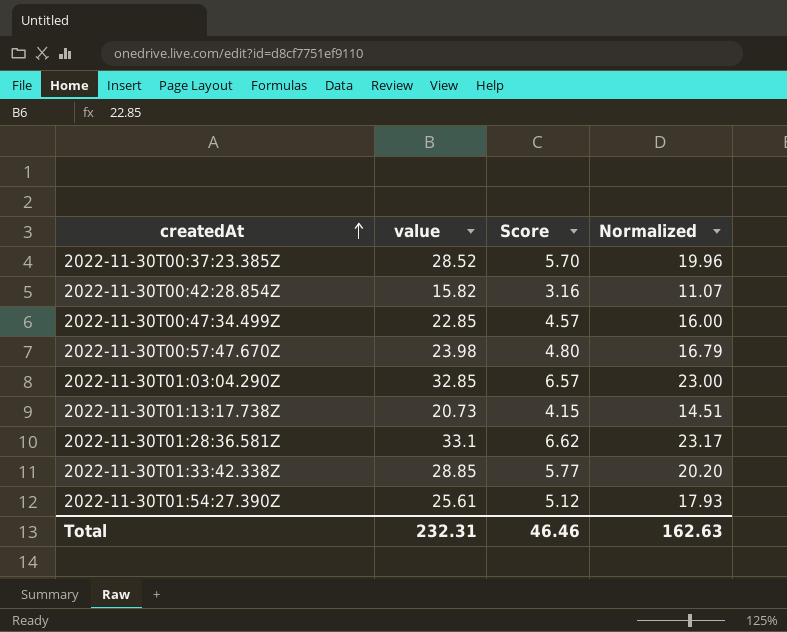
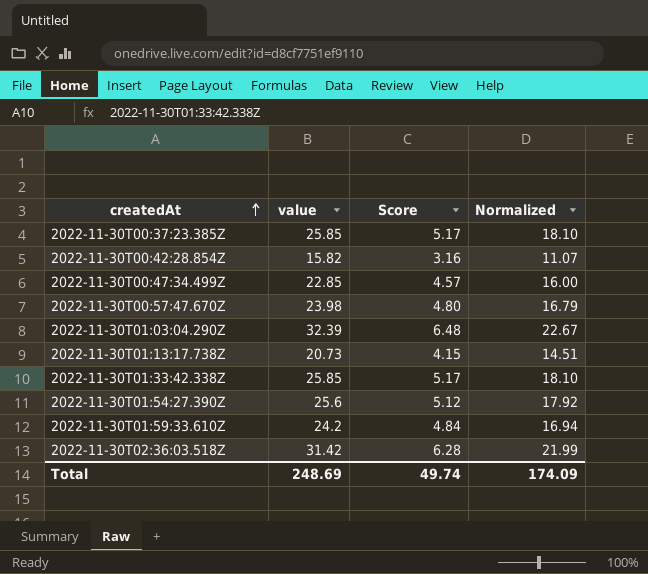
row 2022-11-30T01:28:36.581Z: 33.1 | 6.62 | 23.17 -> none
2022-11-30T00:37:23.385Z | value: 28.52 -> 25.85
2022-11-30T00:37:23.385Z | Score: 5.70 -> 5.17
2022-11-30T00:37:23.385Z | Normalized: 19.96 -> 18.10
2022-11-30T01:03:04.290Z | value: 32.85 -> 32.39
2022-11-30T01:03:04.290Z | Score: 6.57 -> 6.48
2022-11-30T01:03:04.290Z | Normalized: 23.00 -> 22.67
2022-11-30T01:33:42.338Z | value: 28.85 -> 25.85
2022-11-30T01:33:42.338Z | Score: 5.77 -> 5.17
2022-11-30T01:33:42.338Z | Normalized: 20.20 -> 18.10
2022-11-30T01:54:27.390Z | value: 25.61 -> 25.6
2022-11-30T01:54:27.390Z | Normalized: 17.93 -> 17.92
row 2022-11-30T01:59:33.610Z: none -> 24.2 | 4.84 | 16.94
row 2022-11-30T02:36:03.518Z: none -> 31.42 | 6.28 | 21.99
Total | value: 232.31 -> 248.69
Total | Score: 46.46 -> 49.74
Total | Normalized: 162.63 -> 174.09

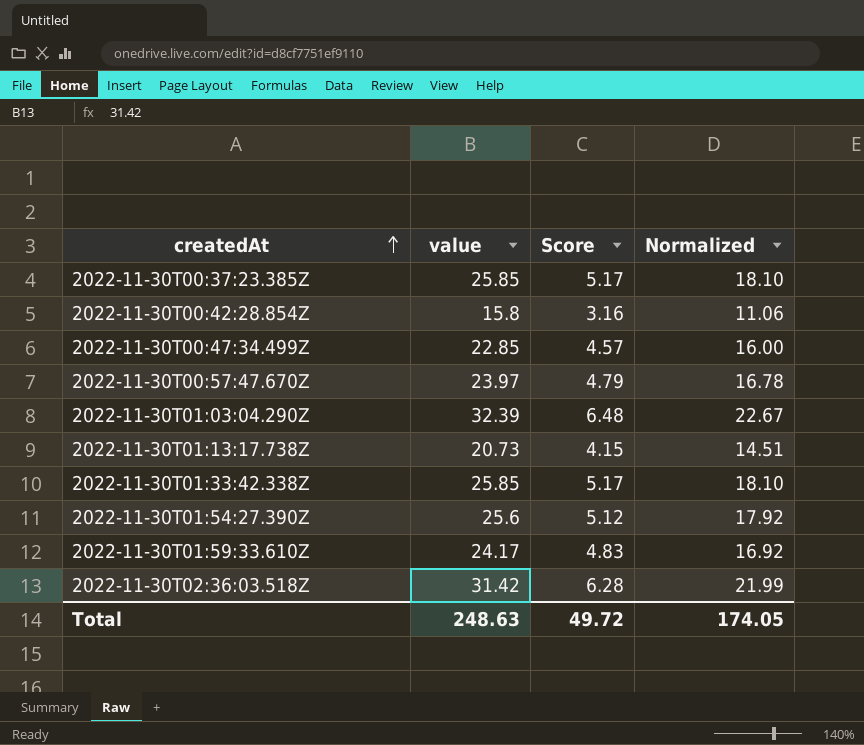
2022-11-30T00:42:28.854Z | value: 15.82 -> 15.8
2022-11-30T00:42:28.854Z | Normalized: 11.07 -> 11.06
2022-11-30T00:57:47.670Z | value: 23.98 -> 23.97
2022-11-30T00:57:47.670Z | Score: 4.80 -> 4.79
2022-11-30T00:57:47.670Z | Normalized: 16.79 -> 16.78
2022-11-30T01:59:33.610Z | value: 24.2 -> 24.17
2022-11-30T01:59:33.610Z | Score: 4.84 -> 4.83
2022-11-30T01:59:33.610Z | Normalized: 16.94 -> 16.92
Total | value: 248.69 -> 248.63
Total | Score: 49.74 -> 49.72
Total | Normalized: 174.09 -> 174.05

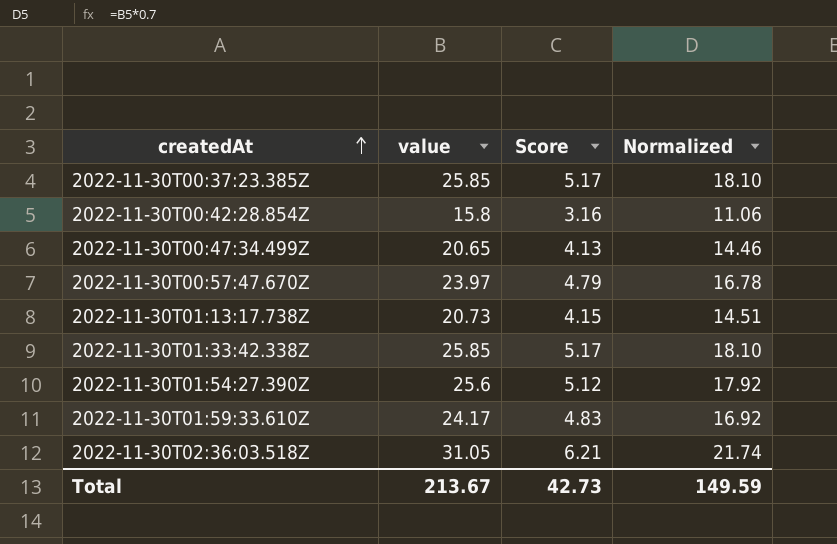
row 2022-11-30T01:03:04.290Z: 32.39 | 6.48 | 22.67 -> none
2022-11-30T00:47:34.499Z | value: 22.85 -> 20.65
2022-11-30T00:47:34.499Z | Score: 4.57 -> 4.13
2022-11-30T00:47:34.499Z | Normalized: 16.00 -> 14.46
2022-11-30T02:36:03.518Z | value: 31.42 -> 31.05
2022-11-30T02:36:03.518Z | Score: 6.28 -> 6.21
2022-11-30T02:36:03.518Z | Normalized: 21.99 -> 21.74
Total | value: 248.63 -> 213.67
Total | Score: 49.72 -> 42.73
Total | Normalized: 174.05 -> 149.59

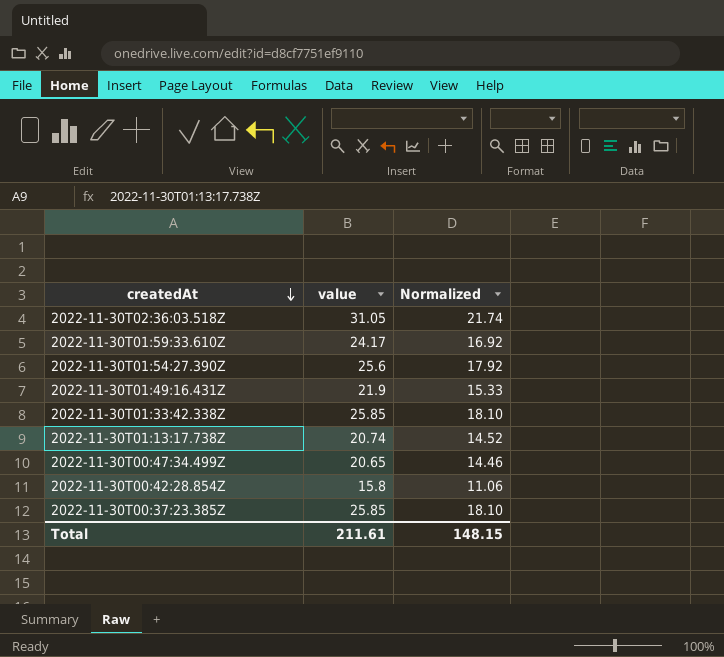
row order: createdAt ascending -> createdAt descending
column Score | formula: [value] * 0.2 -> none
row 2022-11-30T00:57:47.670Z: 23.97 | 4.79 | 16.78 -> none
row 2022-11-30T01:49:16.431Z: none -> 21.9 | 15.33
2022-11-30T01:13:17.738Z | value: 20.73 -> 20.74
2022-11-30T01:13:17.738Z | Normalized: 14.51 -> 14.52
Total | value: 213.67 -> 211.61
Total | Normalized: 149.59 -> 148.15

